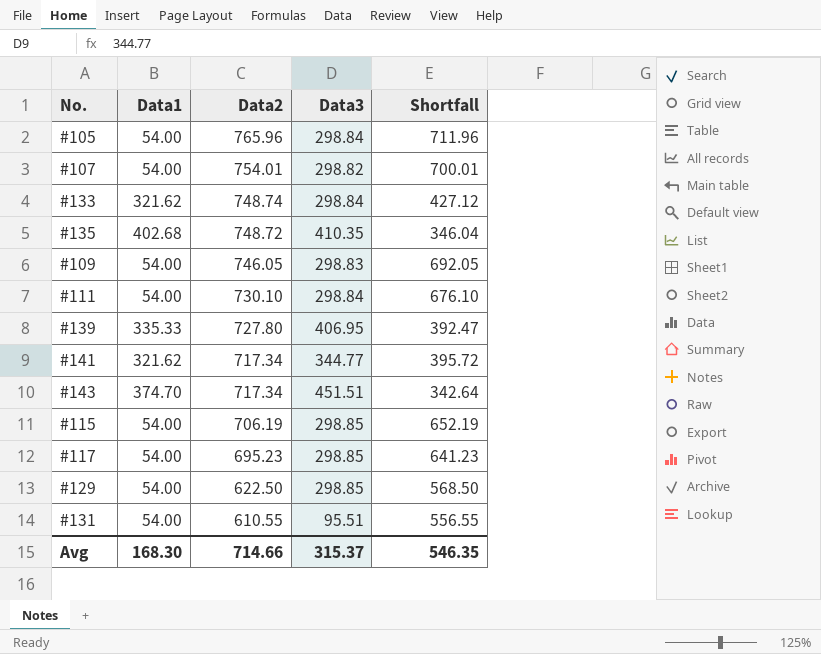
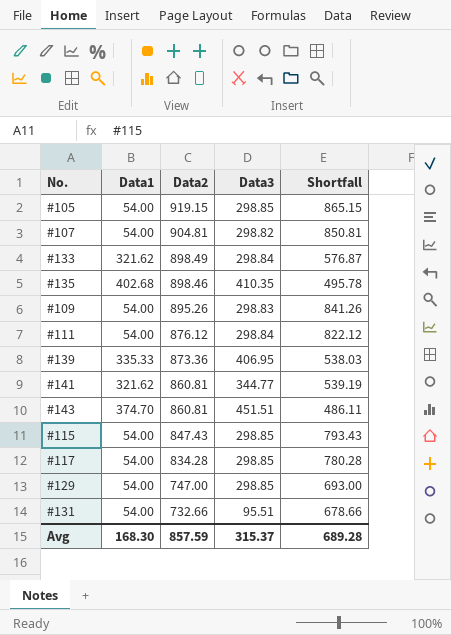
#105 | Data2: 765.96 -> 919.15
#105 | Data3: 298.84 -> 298.85
#105 | Shortfall: 711.96 -> 865.15
#107 | Data2: 754.01 -> 904.81
#107 | Shortfall: 700.01 -> 850.81
#133 | Data2: 748.74 -> 898.49
#133 | Shortfall: 427.12 -> 576.87
#135 | Data2: 748.72 -> 898.46
#135 | Shortfall: 346.04 -> 495.78
#109 | Data2: 746.05 -> 895.26
#109 | Shortfall: 692.05 -> 841.26
#111 | Data2: 730.10 -> 876.12
#111 | Shortfall: 676.10 -> 822.12
#139 | Data2: 727.80 -> 873.36
#139 | Shortfall: 392.47 -> 538.03
#141 | Data2: 717.34 -> 860.81
#141 | Shortfall: 395.72 -> 539.19
#143 | Data2: 717.34 -> 860.81
#143 | Shortfall: 342.64 -> 486.11
#115 | Data2: 706.19 -> 847.43
#115 | Shortfall: 652.19 -> 793.43
#117 | Data2: 695.23 -> 834.28
#117 | Shortfall: 641.23 -> 780.28
#129 | Data2: 622.50 -> 747.00
#129 | Shortfall: 568.50 -> 693.00
#131 | Data2: 610.55 -> 732.66
#131 | Shortfall: 556.55 -> 678.66
Avg | Data2: 714.66 -> 857.59
Avg | Shortfall: 546.35 -> 689.28

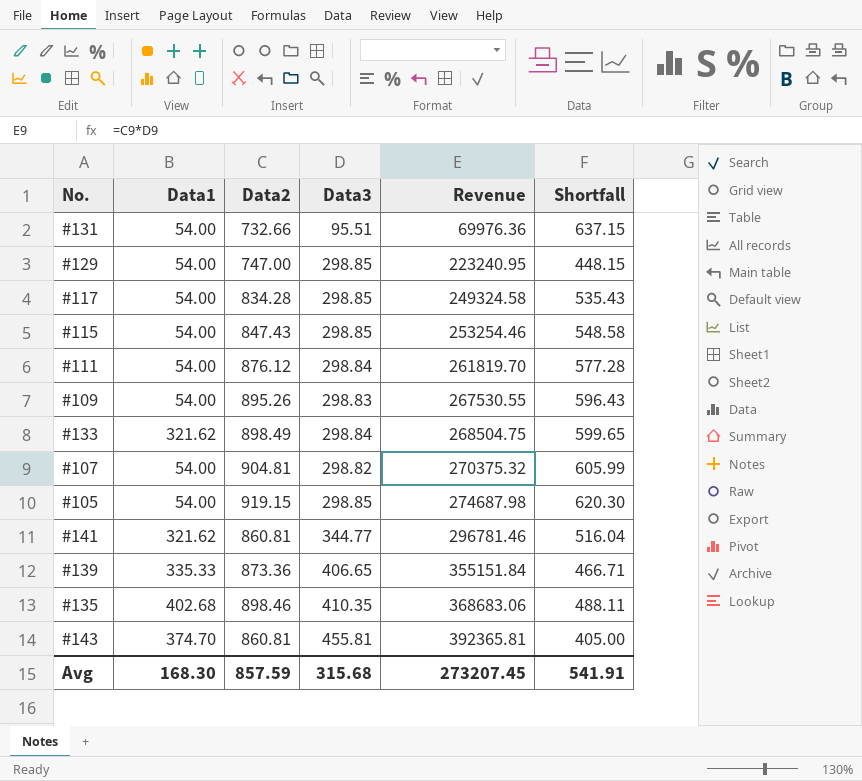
row order: Data2 descending -> Revenue ascending
column Revenue | formula: none -> [Data2] * [Data3]
column Shortfall | formula: [Data2] - [Data1] -> [Data2] - [Data3]
#139 | Data3: 406.95 -> 406.65
#143 | Data3: 451.51 -> 455.81
Avg | Data3: 315.37 -> 315.68
Avg | Shortfall: 689.28 -> 541.91

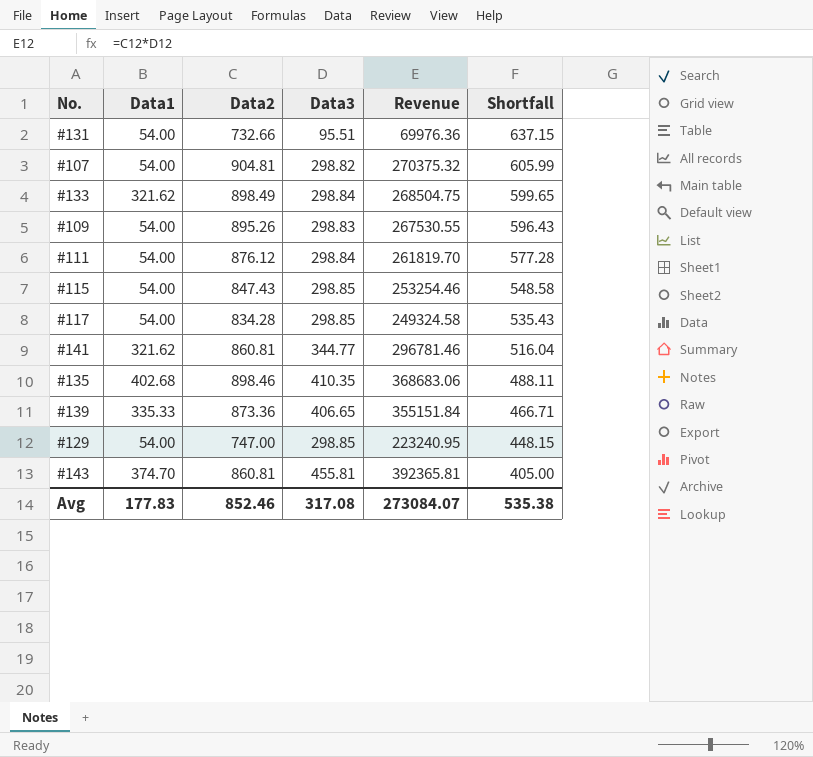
row order: Revenue ascending -> Shortfall descending
row #105: 54.00 | 919.15 | 298.85 | 274687.98 | 620.30 -> none
Avg | Data1: 168.30 -> 177.83
Avg | Data2: 857.59 -> 852.46
Avg | Data3: 315.68 -> 317.08
Avg | Revenue: 273207.45 -> 273084.07
Avg | Shortfall: 541.91 -> 535.38

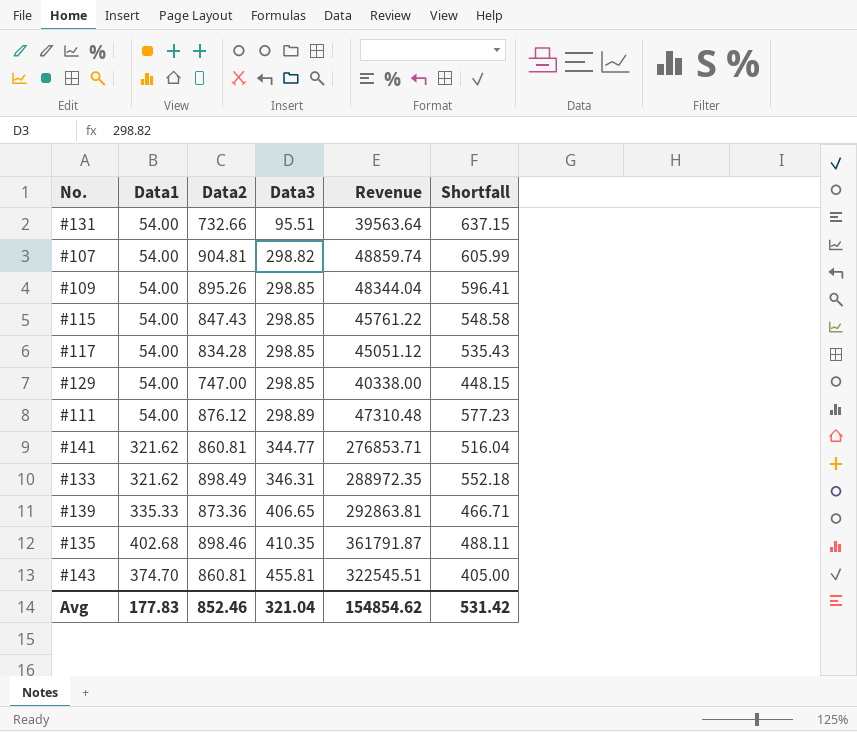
row order: Shortfall descending -> Data3 ascending
column Revenue | formula: [Data2] * [Data3] -> [Data1] * [Data2]
#109 | Data3: 298.83 -> 298.85
#109 | Shortfall: 596.43 -> 596.41
#111 | Data3: 298.84 -> 298.89
#111 | Shortfall: 577.28 -> 577.23
#133 | Data3: 298.84 -> 346.31
#133 | Shortfall: 599.65 -> 552.18
Avg | Data3: 317.08 -> 321.04
Avg | Revenue: 273084.07 -> 154854.62
Avg | Shortfall: 535.38 -> 531.42

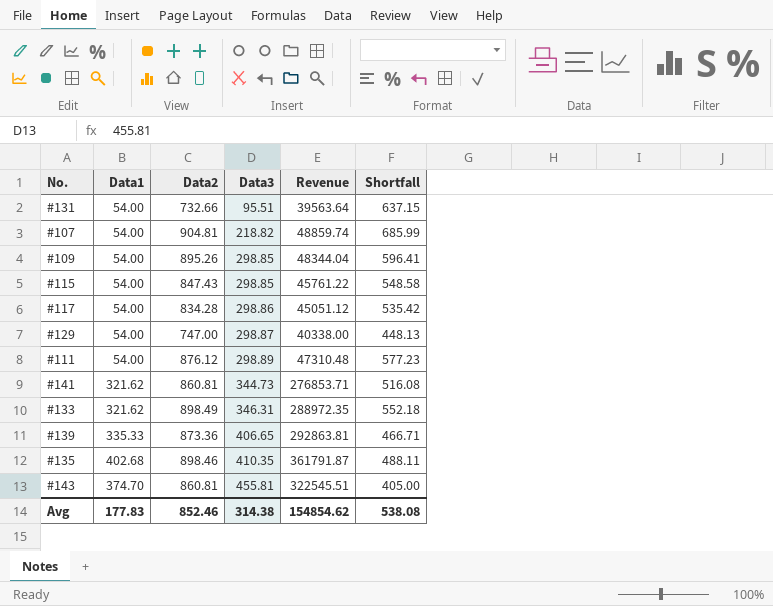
#107 | Data3: 298.82 -> 218.82
#107 | Shortfall: 605.99 -> 685.99
#117 | Data3: 298.85 -> 298.86
#117 | Shortfall: 535.43 -> 535.42
#129 | Data3: 298.85 -> 298.87
#129 | Shortfall: 448.15 -> 448.13
#141 | Data3: 344.77 -> 344.73
#141 | Shortfall: 516.04 -> 516.08
Avg | Data3: 321.04 -> 314.38
Avg | Shortfall: 531.42 -> 538.08

